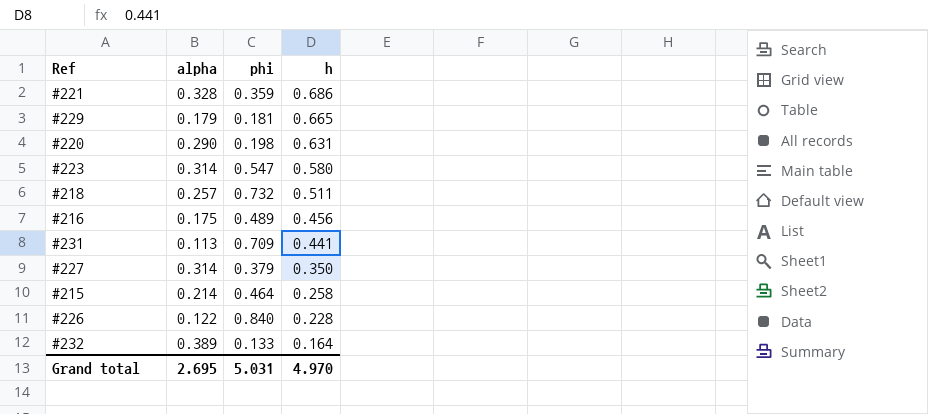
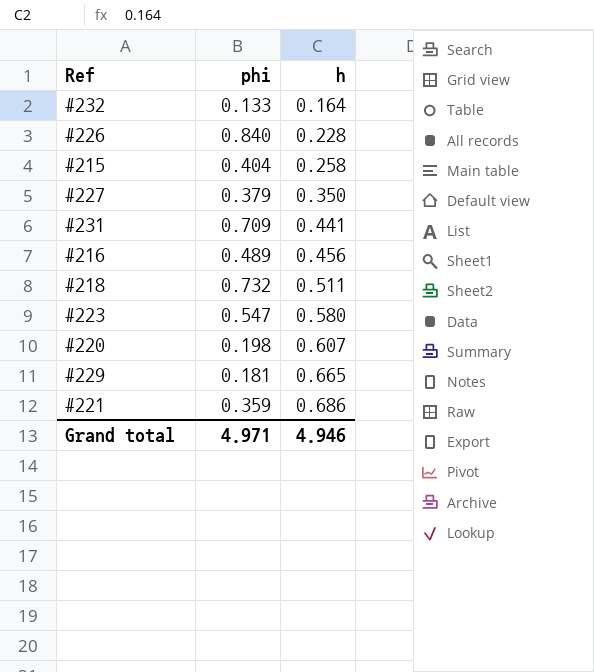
row order: h descending -> h ascending
column alpha | position: 2 -> none
#215 | phi: 0.464 -> 0.404
#220 | h: 0.631 -> 0.607
Grand total | phi: 5.031 -> 4.971
Grand total | h: 4.970 -> 4.946

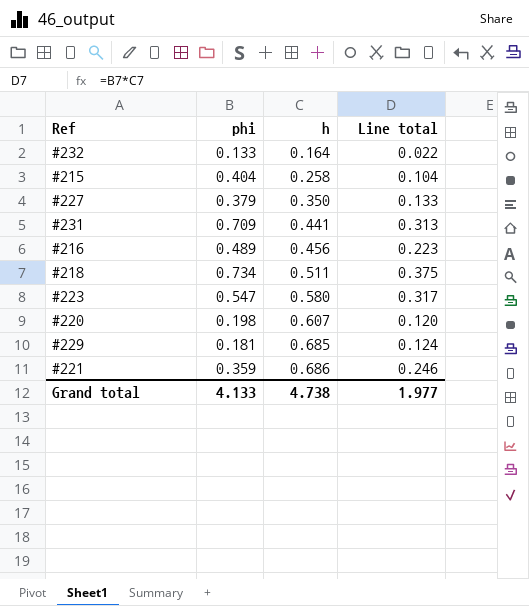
column Line total | formula: none -> [phi] * [h]
row #226: 0.840 | 0.228 -> none
#218 | phi: 0.732 -> 0.734
#229 | h: 0.665 -> 0.685
Grand total | phi: 4.971 -> 4.133
Grand total | h: 4.946 -> 4.738

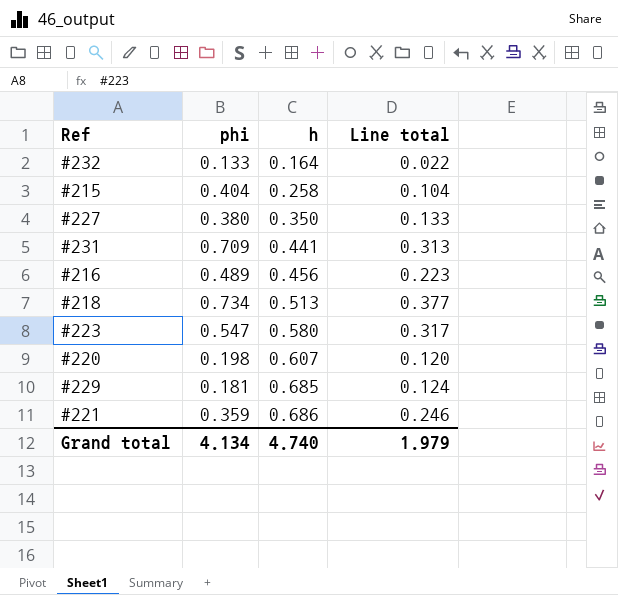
#227 | phi: 0.379 -> 0.380
#218 | h: 0.511 -> 0.513
#218 | Line total: 0.375 -> 0.377
Grand total | phi: 4.133 -> 4.134
Grand total | h: 4.738 -> 4.740
Grand total | Line total: 1.977 -> 1.979

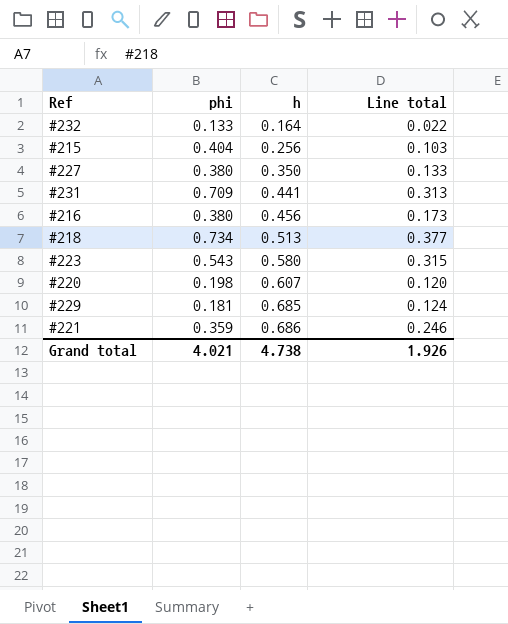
#215 | h: 0.258 -> 0.256
#215 | Line total: 0.104 -> 0.103
#216 | phi: 0.489 -> 0.380
#216 | Line total: 0.223 -> 0.173
#223 | phi: 0.547 -> 0.543
#223 | Line total: 0.317 -> 0.315
Grand total | phi: 4.134 -> 4.021
Grand total | h: 4.740 -> 4.738
Grand total | Line total: 1.979 -> 1.926

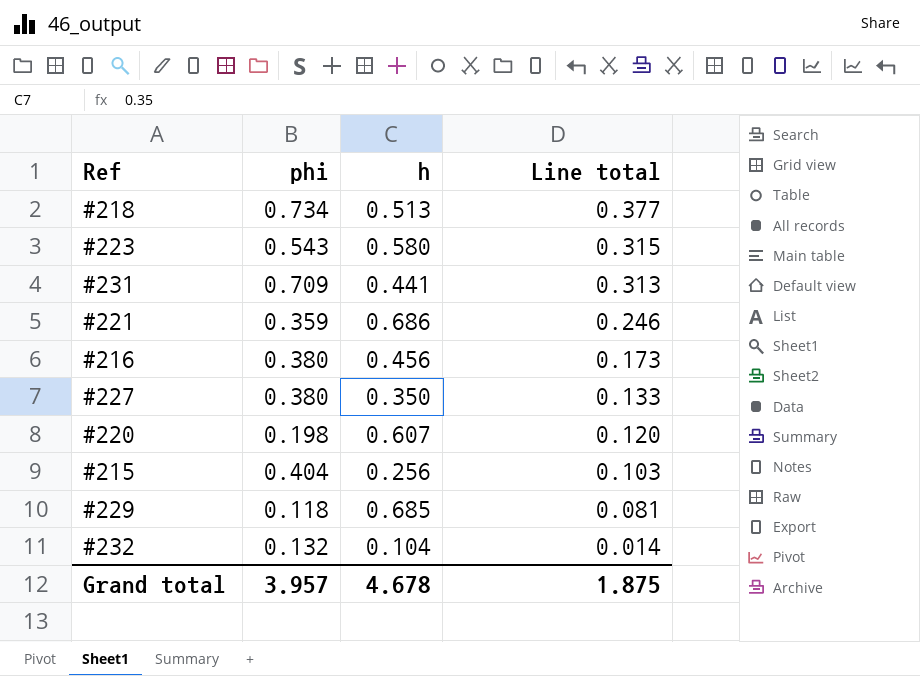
row order: h ascending -> Line total descending
#229 | phi: 0.181 -> 0.118
#229 | Line total: 0.124 -> 0.081
#232 | phi: 0.133 -> 0.132
#232 | h: 0.164 -> 0.104
#232 | Line total: 0.022 -> 0.014
Grand total | phi: 4.021 -> 3.957
Grand total | h: 4.738 -> 4.678
Grand total | Line total: 1.926 -> 1.875

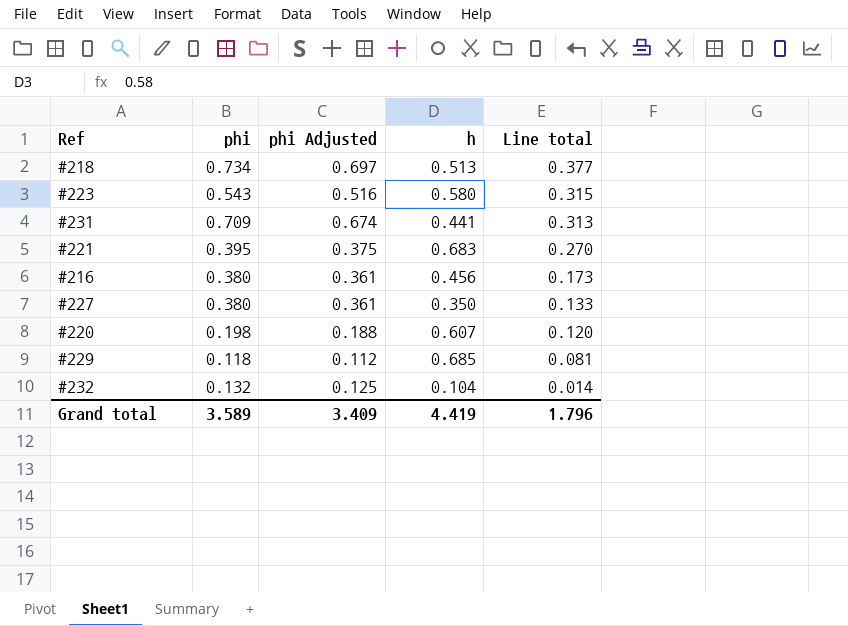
column phi Adjusted | formula: none -> [phi] * 0.95
row #215: 0.404 | 0.256 | 0.103 -> none
#221 | phi: 0.359 -> 0.395
#221 | h: 0.686 -> 0.683
#221 | Line total: 0.246 -> 0.270
Grand total | phi: 3.957 -> 3.589
Grand total | h: 4.678 -> 4.419
Grand total | Line total: 1.875 -> 1.796

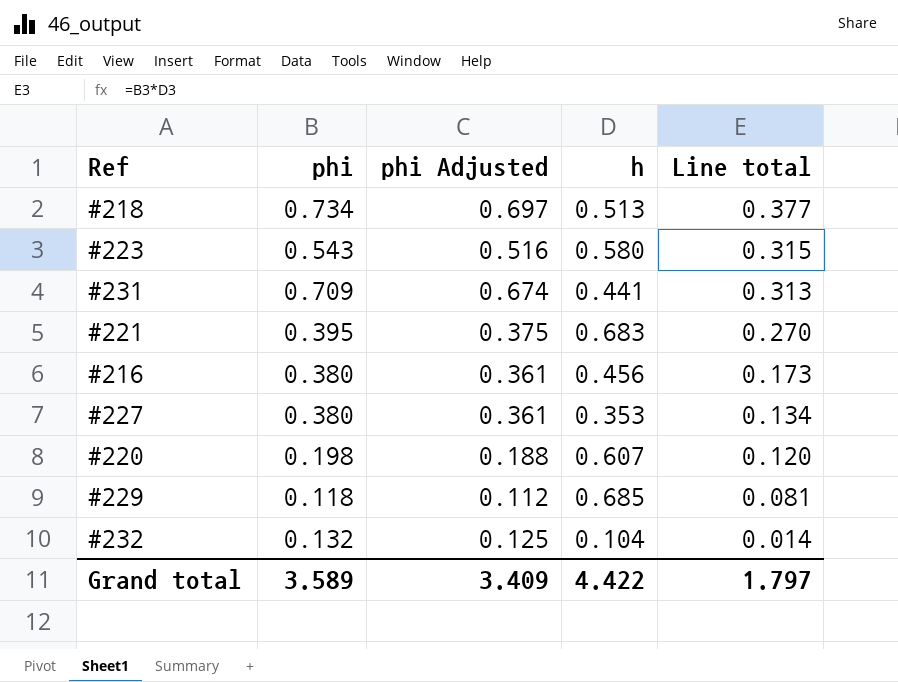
#227 | h: 0.350 -> 0.353
#227 | Line total: 0.133 -> 0.134
Grand total | h: 4.419 -> 4.422
Grand total | Line total: 1.796 -> 1.797

